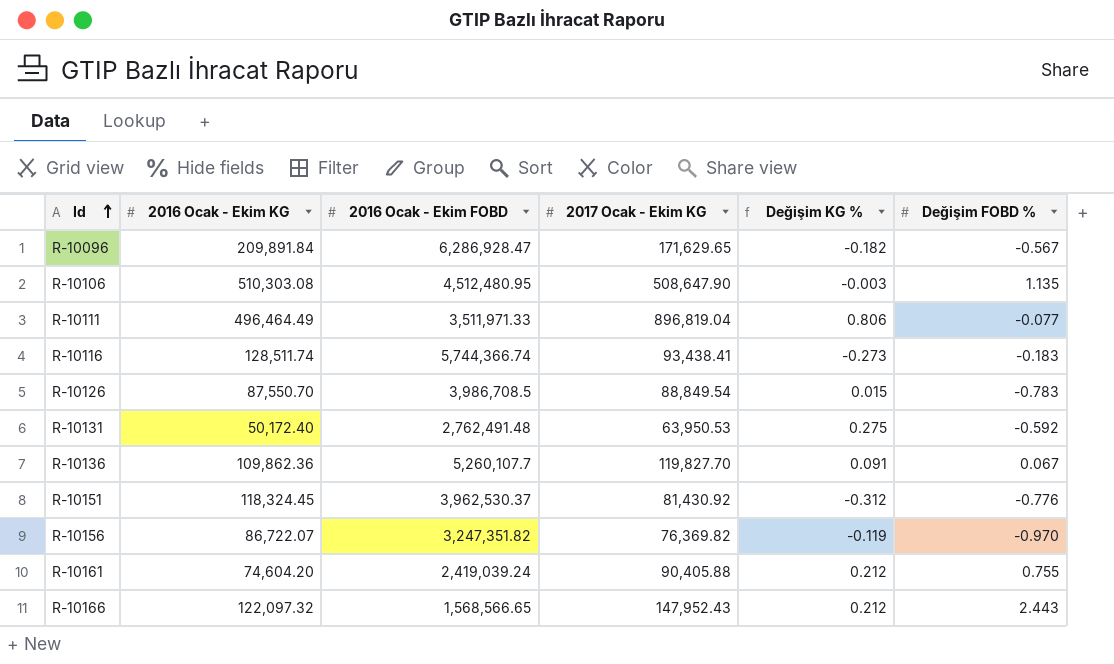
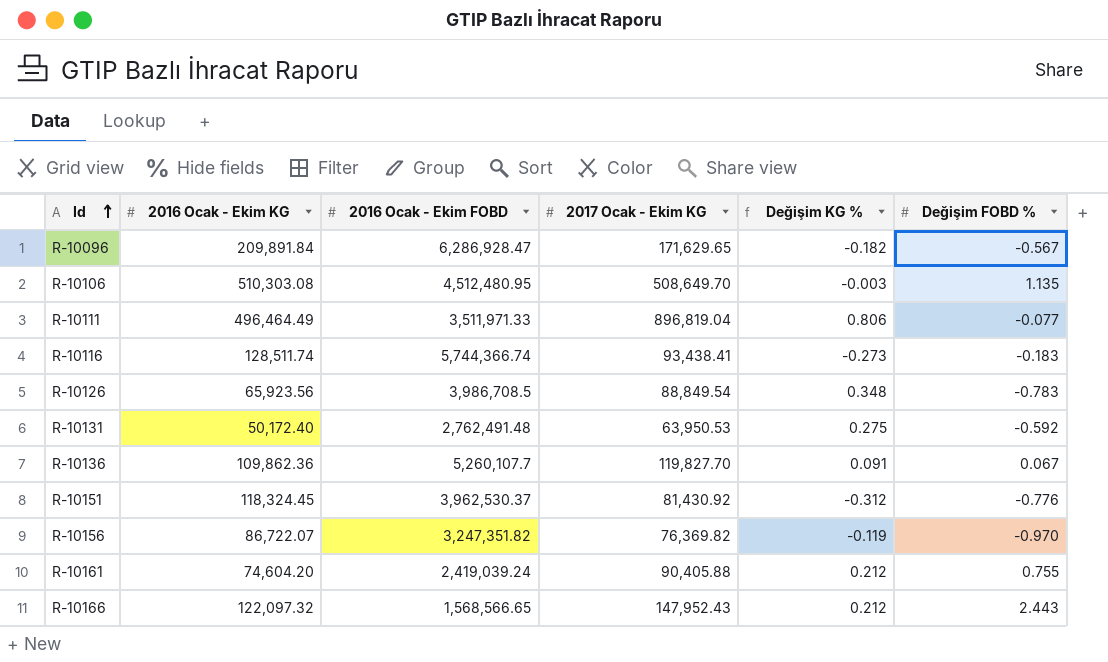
R-10106 | 2017 Ocak - Ekim KG: 508,647.90 -> 508,649.70
R-10126 | 2016 Ocak - Ekim KG: 87,550.70 -> 65,923.56
R-10126 | Değişim KG %: 0.015 -> 0.348

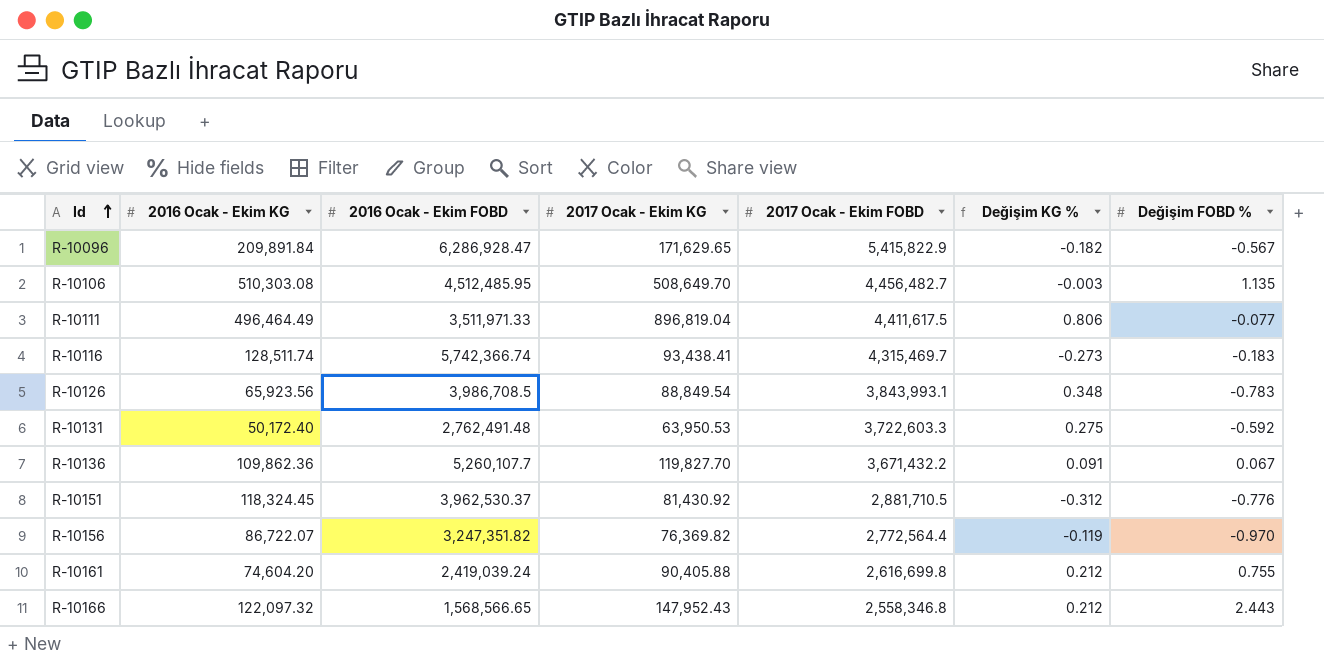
column 2017 Ocak - Ekim FOBD | position: none -> 5
R-10106 | 2016 Ocak - Ekim FOBD: 4,512,480.95 -> 4,512,485.95
R-10116 | 2016 Ocak - Ekim FOBD: 5,744,366.74 -> 5,742,366.74

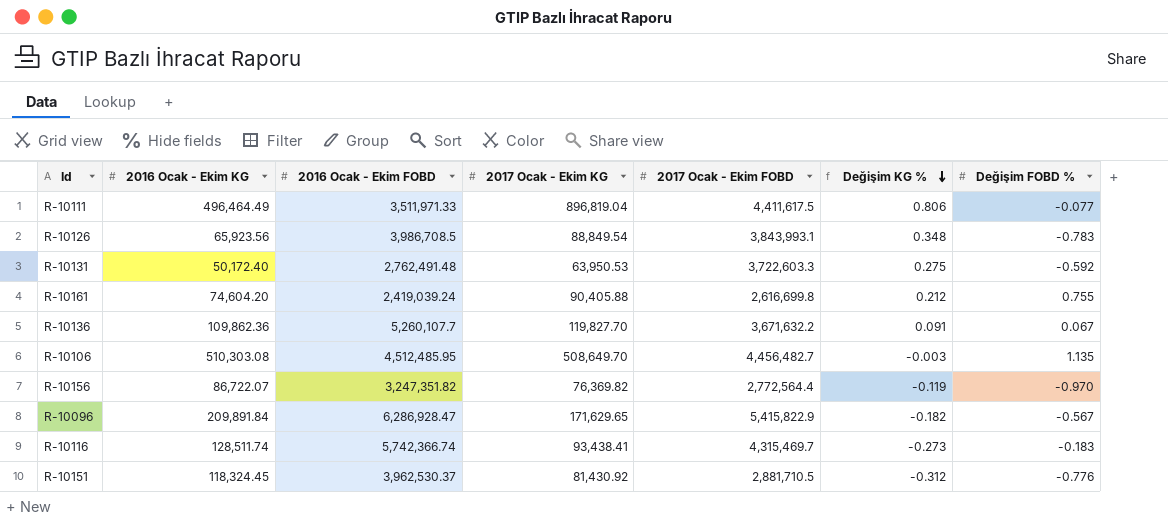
row order: Id ascending -> Değişim KG % descending
row R-10166: 122,097.32 | 1,568,566.65 | 147,952.43 | 2,558,346.8 | 0.212 | 2.443 -> none
R-10136 | 2017 Ocak - Ekim FOBD: 3,671,432.2 -> 3,671,632.2

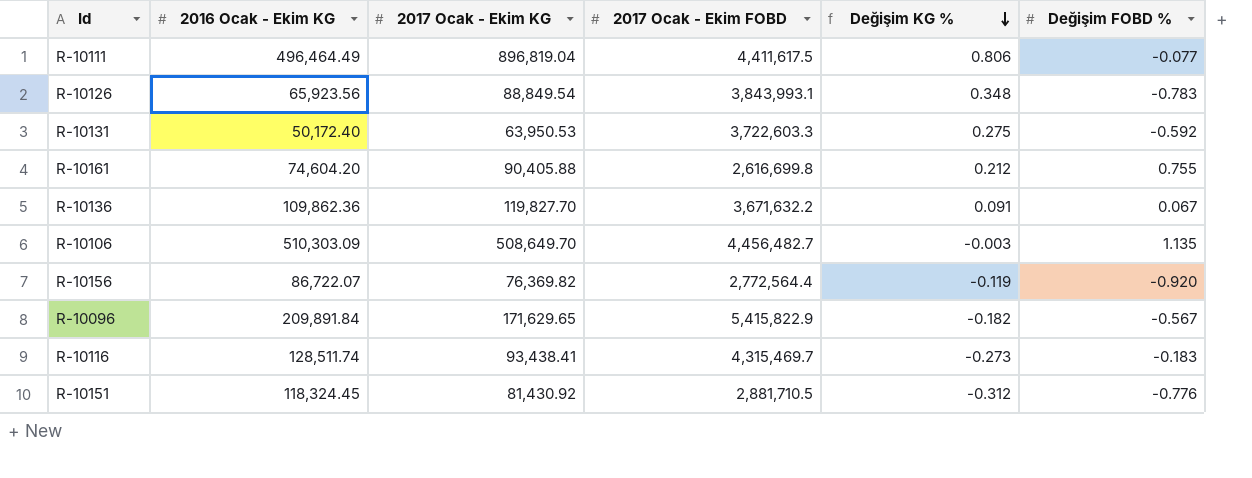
column 2016 Ocak - Ekim FOBD | position: 3 -> none
R-10106 | 2016 Ocak - Ekim KG: 510,303.08 -> 510,303.09
R-10156 | Değişim FOBD %: -0.970 -> -0.920

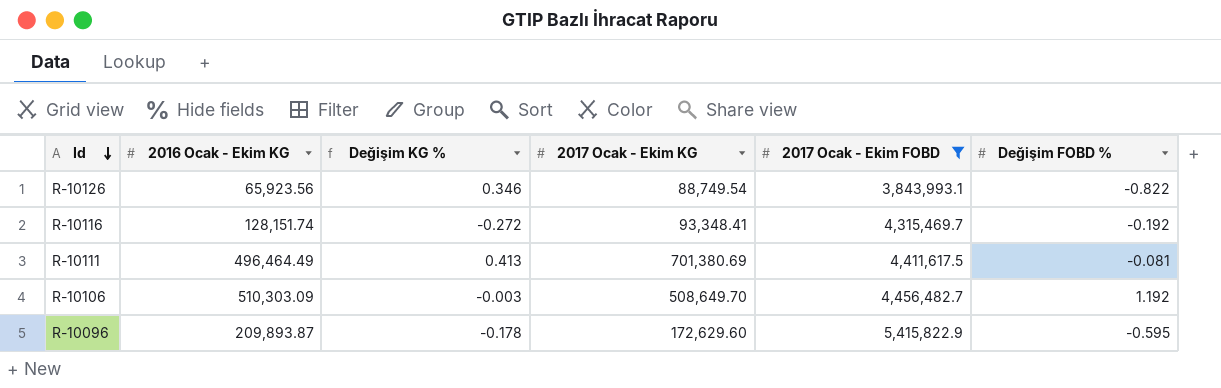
filter: none -> 2017 Ocak - Ekim FOBD >= 3,843,993.1
row order: Değişim KG % descending -> Id descending
column Değişim KG % | position: 5 -> 3
R-10126 | Değişim KG %: 0.348 -> 0.346
R-10126 | 2017 Ocak - Ekim KG: 88,849.54 -> 88,749.54
R-10126 | Değişim FOBD %: -0.783 -> -0.822
R-10116 | 2016 Ocak - Ekim KG: 128,511.74 -> 128,151.74
R-10116 | Değişim KG %: -0.273 -> -0.272
R-10116 | 2017 Ocak - Ekim KG: 93,438.41 -> 93,348.41
R-10116 | Değişim FOBD %: -0.183 -> -0.192
R-10111 | Değişim KG %: 0.806 -> 0.413
R-10111 | 2017 Ocak - Ekim KG: 896,819.04 -> 701,380.69
R-10111 | Değişim FOBD %: -0.077 -> -0.081
R-10106 | Değişim FOBD %: 1.135 -> 1.192
R-10096 | 2016 Ocak - Ekim KG: 209,891.84 -> 209,893.87
R-10096 | Değişim KG %: -0.182 -> -0.178
R-10096 | 2017 Ocak - Ekim KG: 171,629.65 -> 172,629.60
R-10096 | Değişim FOBD %: -0.567 -> -0.595

